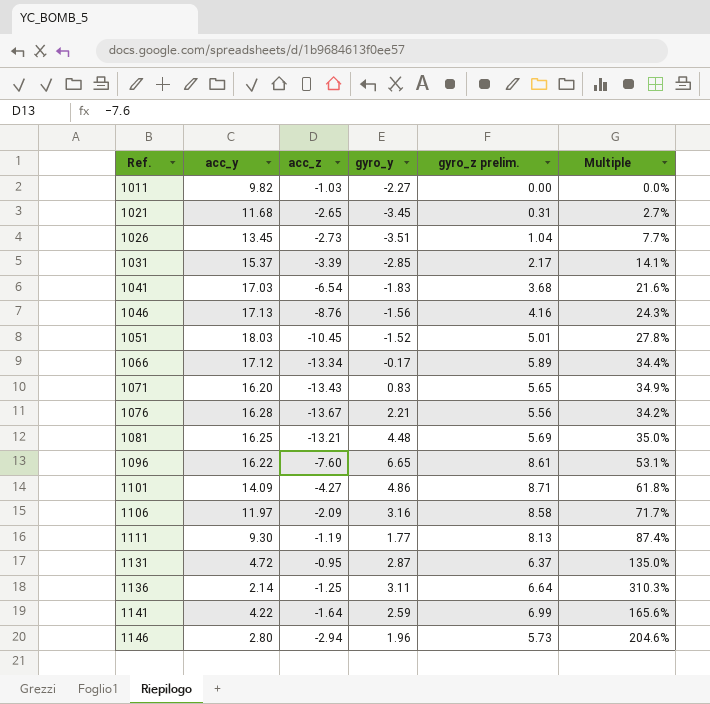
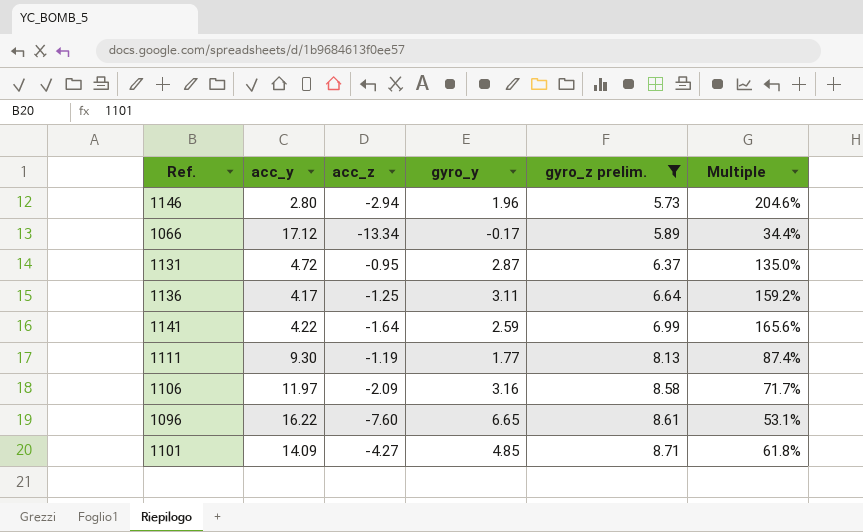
filter: none -> gyro_z prelim. >= 5.73
row order: Ref. ascending -> gyro_z prelim. ascending
1136 | acc_y: 2.14 -> 4.17
1136 | Multiple: 310.3% -> 159.2%
1101 | gyro_y: 4.86 -> 4.85

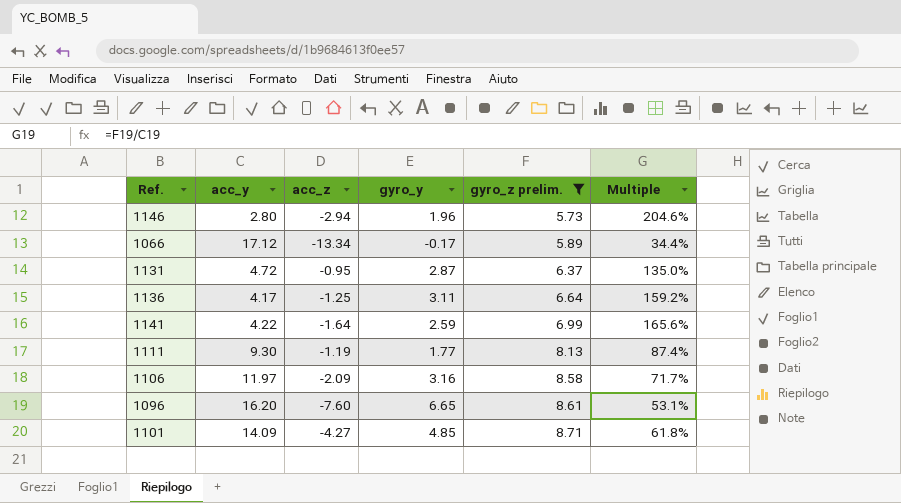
1096 | acc_y: 16.22 -> 16.20

